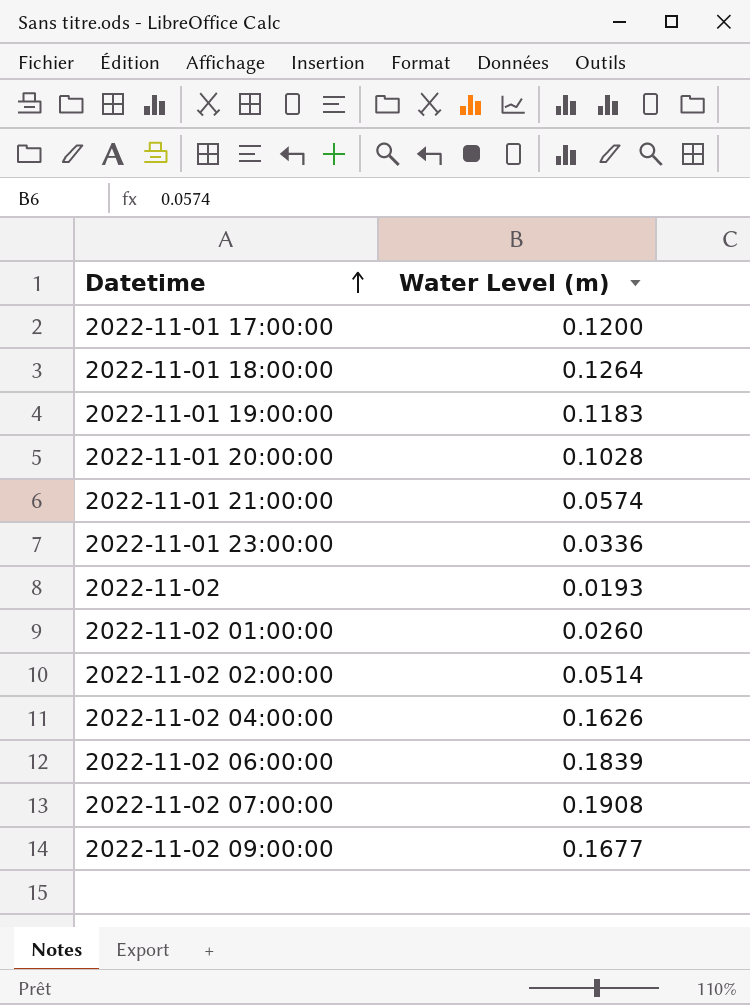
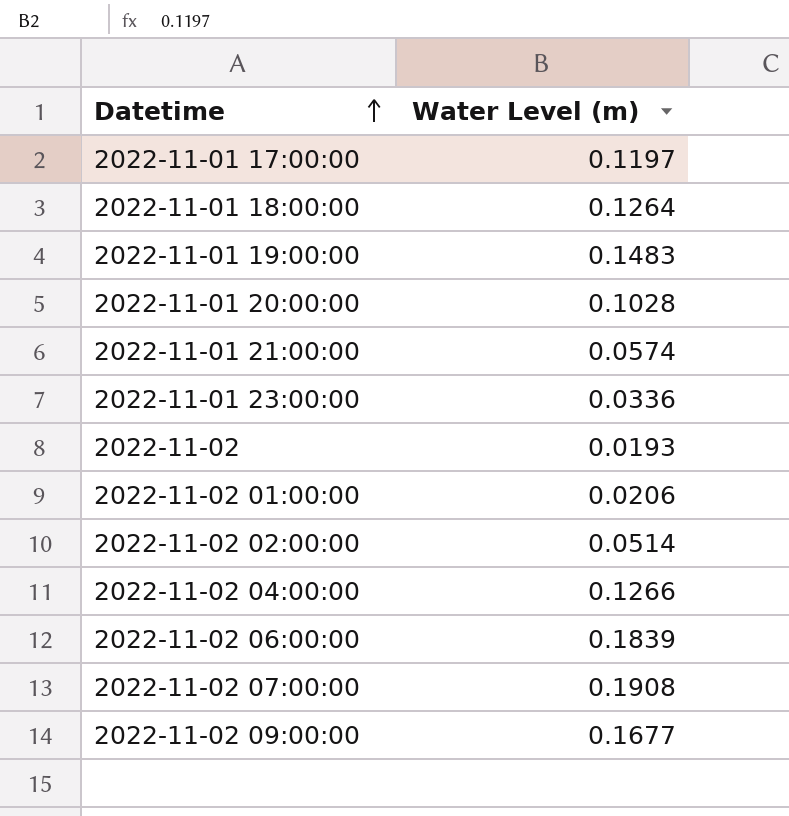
2022-11-01 17:00:00 | Water Level (m): 0.1200 -> 0.1197
2022-11-01 19:00:00 | Water Level (m): 0.1183 -> 0.1483
2022-11-02 01:00:00 | Water Level (m): 0.0260 -> 0.0206
2022-11-02 04:00:00 | Water Level (m): 0.1626 -> 0.1266

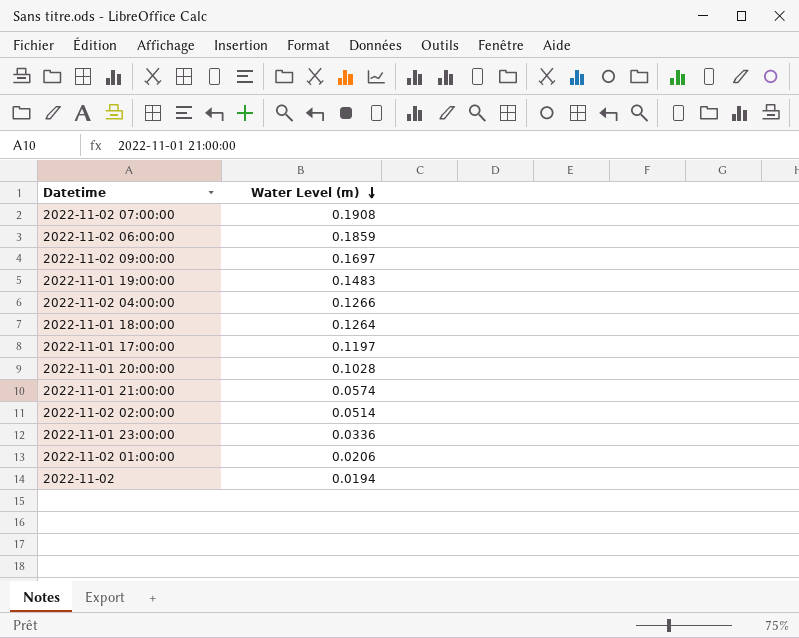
row order: Datetime ascending -> Water Level (m) descending
2022-11-02 06:00:00 | Water Level (m): 0.1839 -> 0.1859
2022-11-02 09:00:00 | Water Level (m): 0.1677 -> 0.1697
2022-11-02 | Water Level (m): 0.0193 -> 0.0194

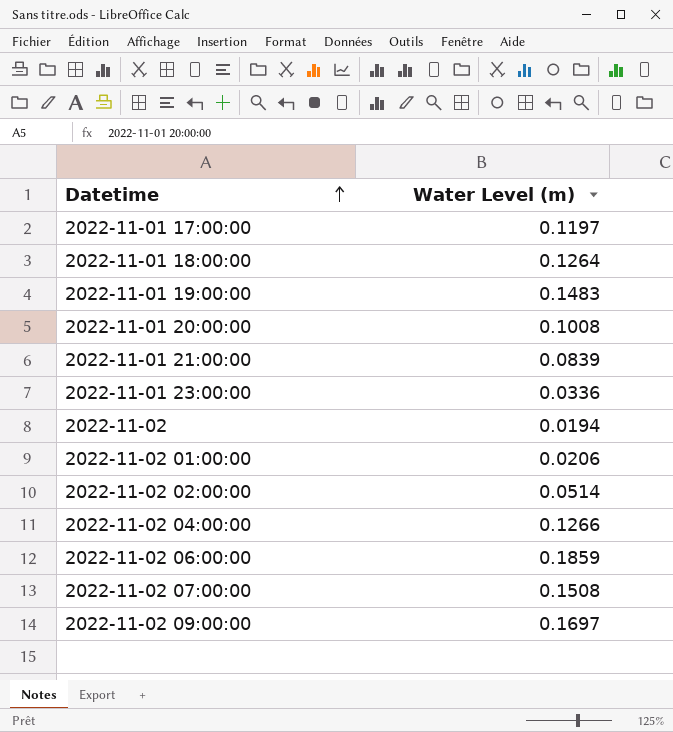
row order: Water Level (m) descending -> Datetime ascending
2022-11-01 20:00:00 | Water Level (m): 0.1028 -> 0.1008
2022-11-01 21:00:00 | Water Level (m): 0.0574 -> 0.0839
2022-11-02 07:00:00 | Water Level (m): 0.1908 -> 0.1508

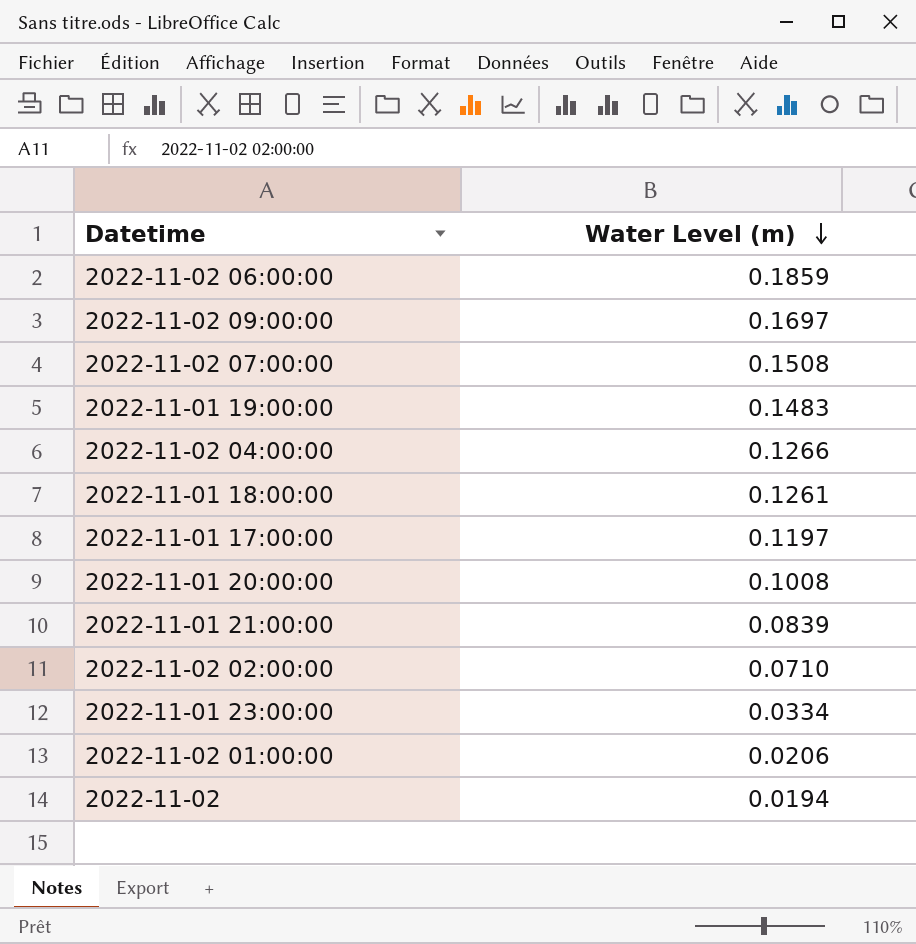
row order: Datetime ascending -> Water Level (m) descending
2022-11-01 18:00:00 | Water Level (m): 0.1264 -> 0.1261
2022-11-02 02:00:00 | Water Level (m): 0.0514 -> 0.0710
2022-11-01 23:00:00 | Water Level (m): 0.0336 -> 0.0334

